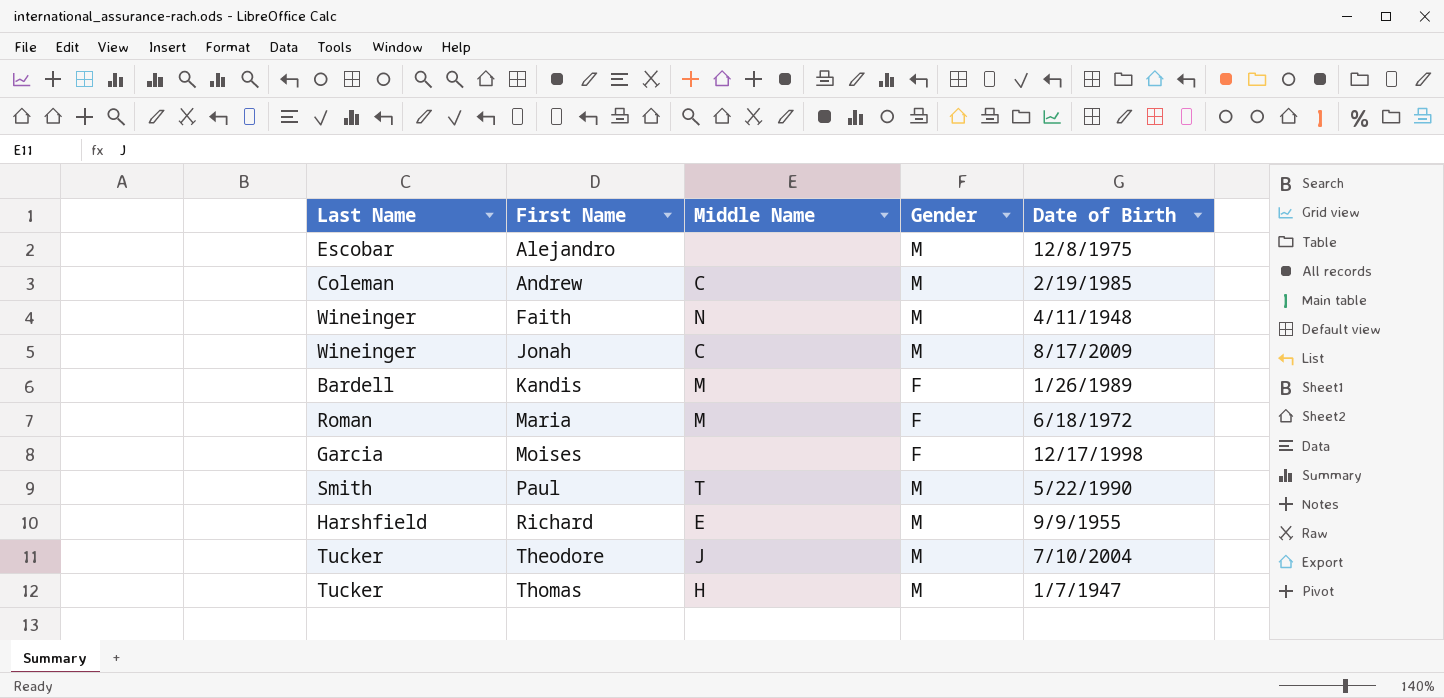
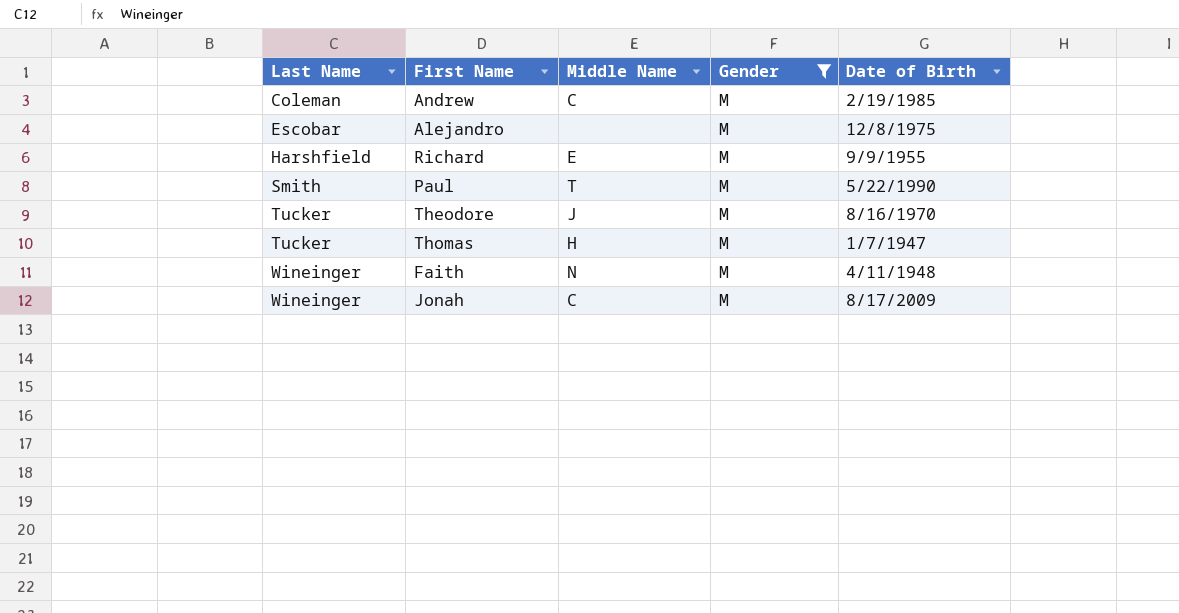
filter: none -> Gender = M
row order: First Name ascending -> Last Name ascending
Theodore | Date of Birth: 7/10/2004 -> 8/16/1970

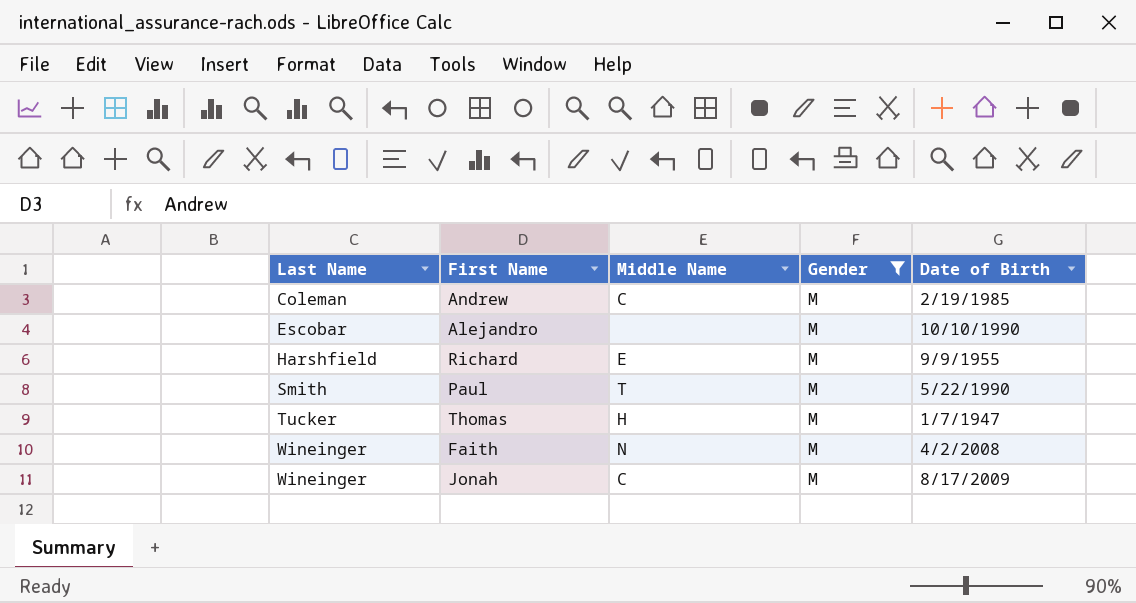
row Theodore: Tucker | J | M | 8/16/1970 -> none
Alejandro | Date of Birth: 12/8/1975 -> 10/10/1990
Faith | Date of Birth: 4/11/1948 -> 4/2/2008

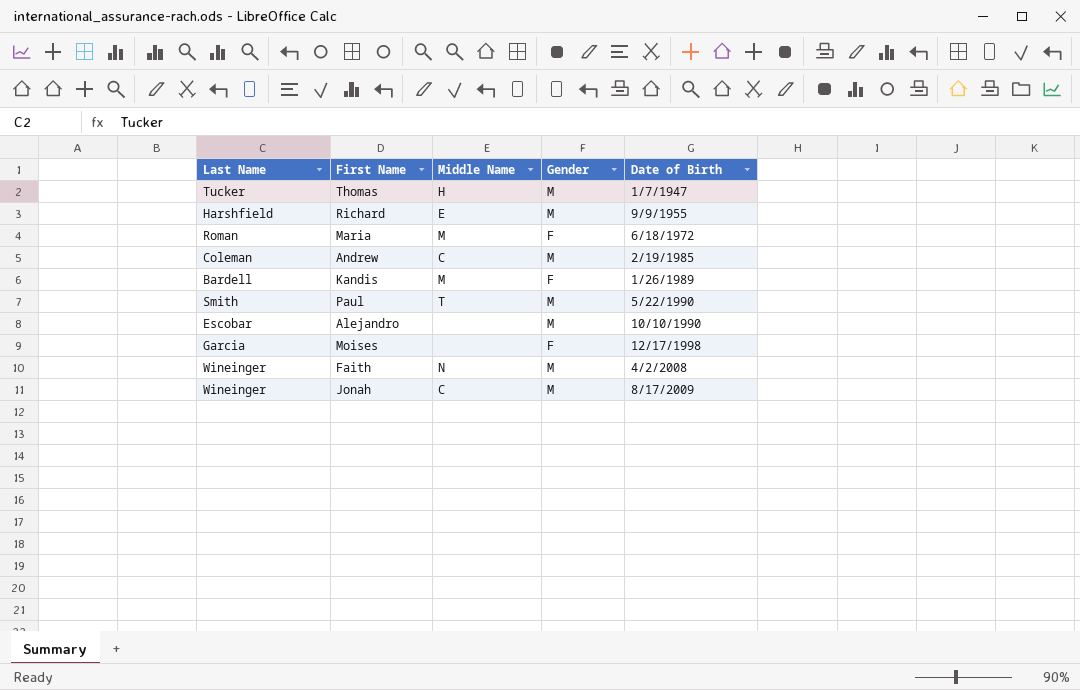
filter: Gender = M -> none
row order: Last Name ascending -> Date of Birth ascending

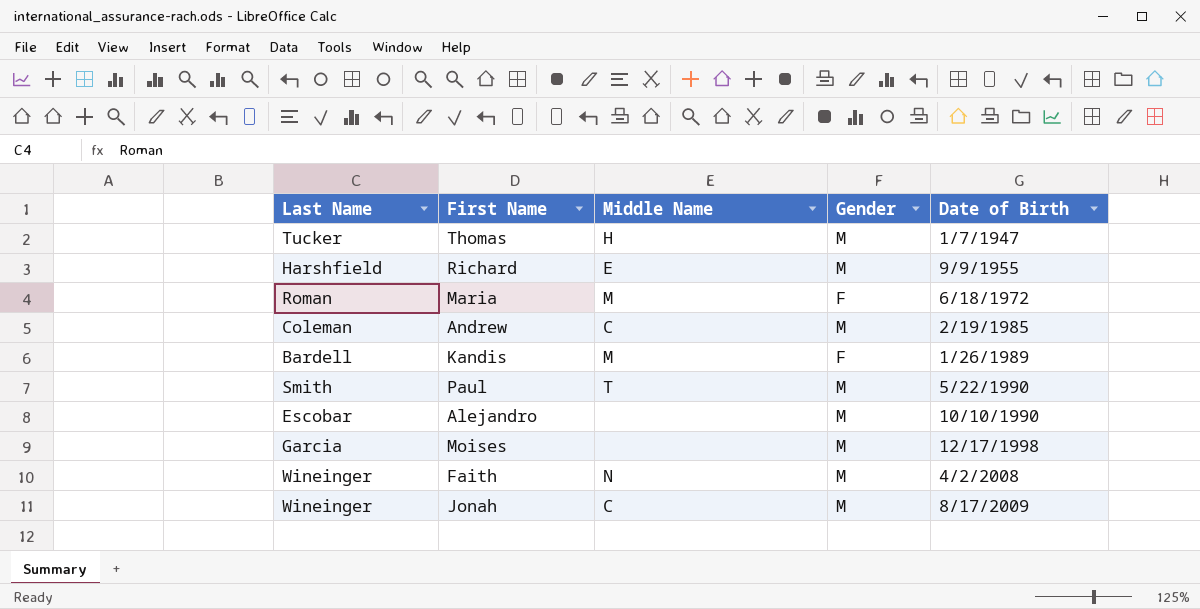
Moises | Gender: F -> M

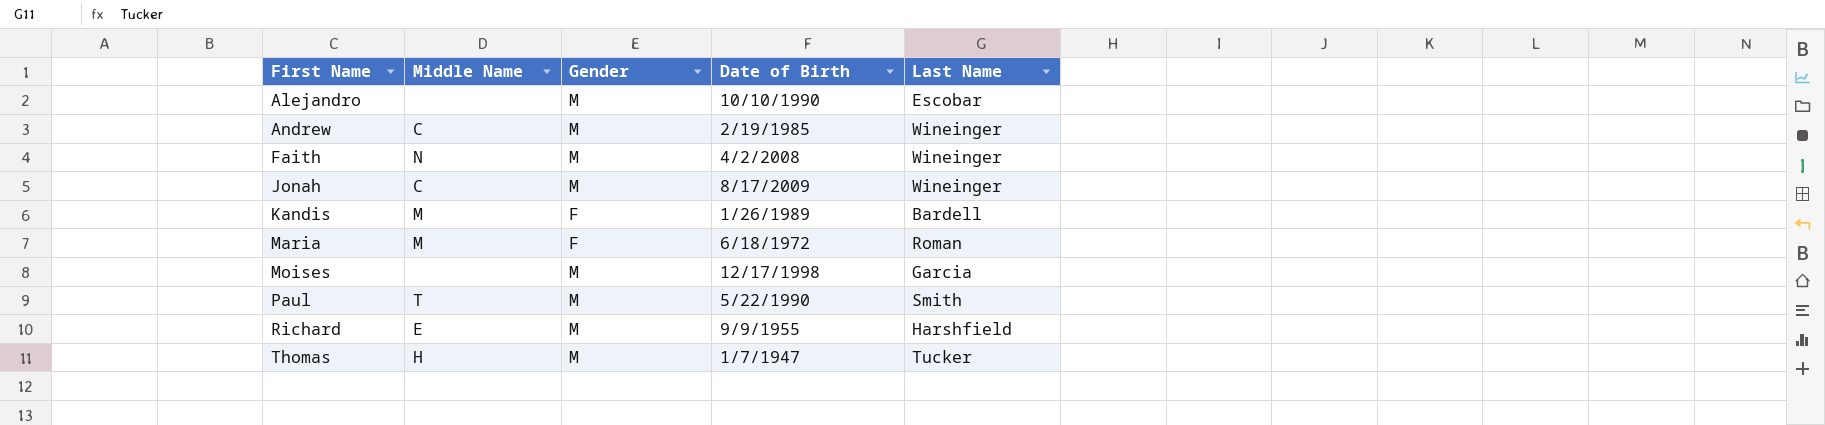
row order: Date of Birth ascending -> First Name ascending
column Last Name | position: 1 -> 5
Andrew | Last Name: Coleman -> Wineinger

